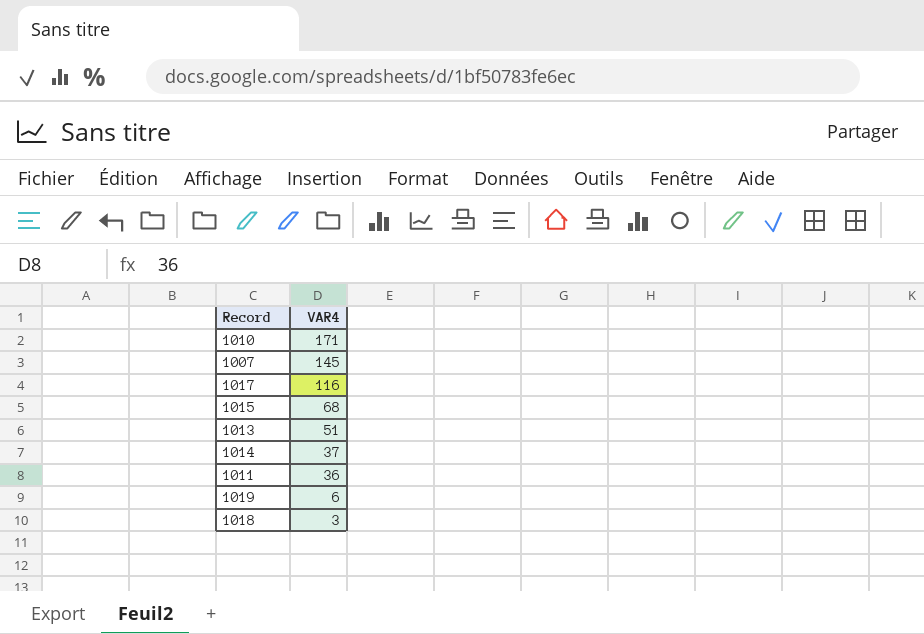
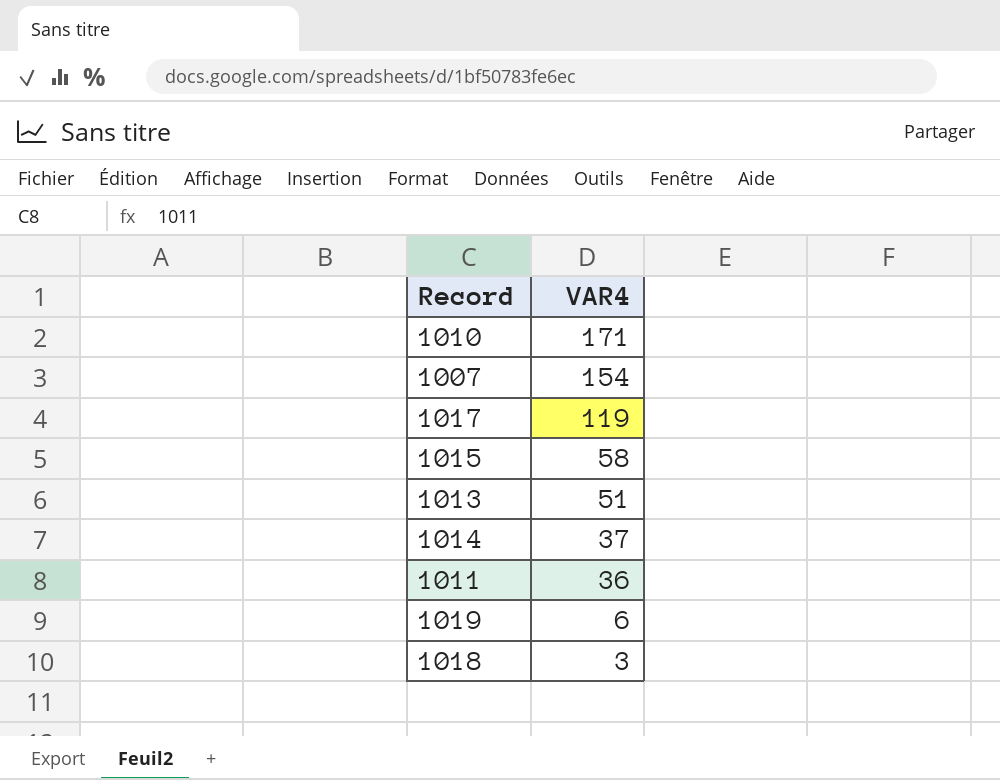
1007 | VAR4: 145 -> 154
1017 | VAR4: 116 -> 119
1015 | VAR4: 68 -> 58

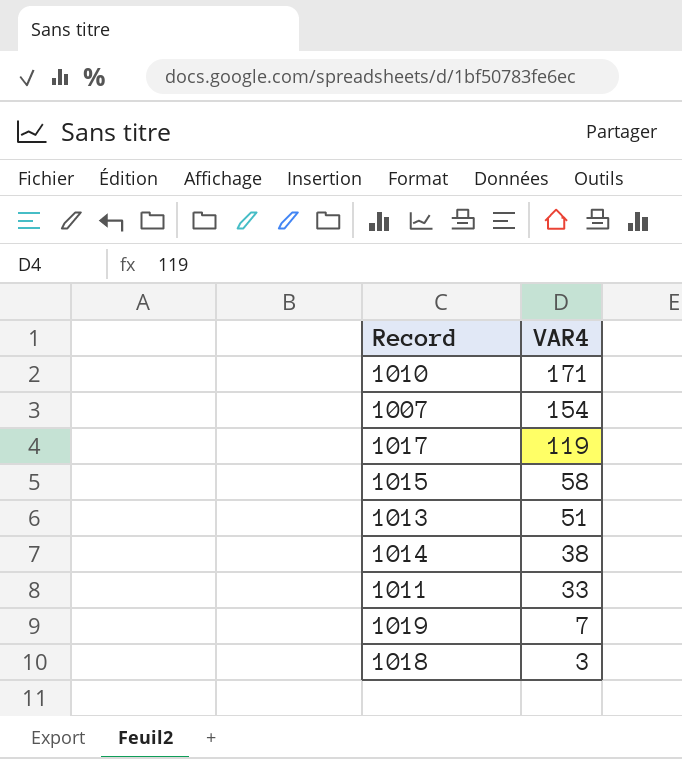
1014 | VAR4: 37 -> 38
1011 | VAR4: 36 -> 33
1019 | VAR4: 6 -> 7

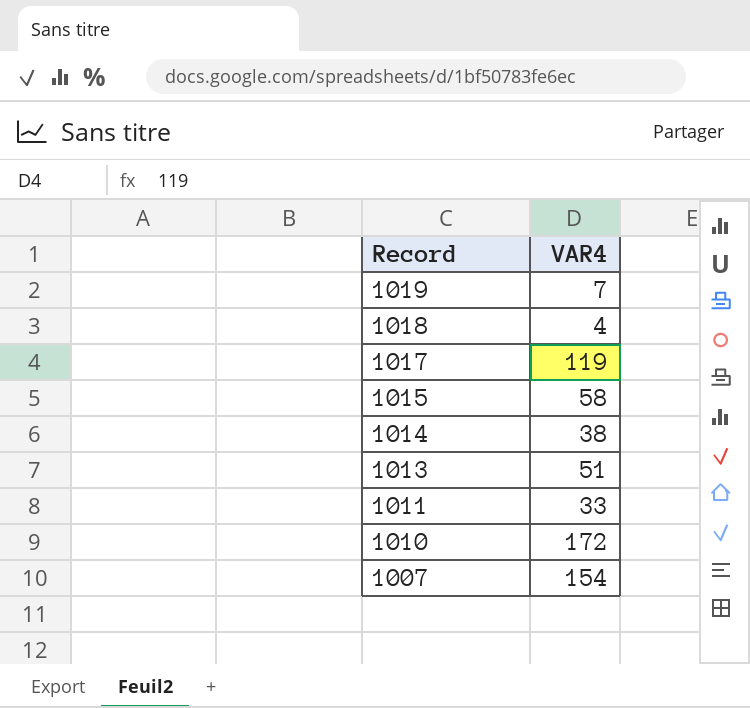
row order: VAR4 descending -> Record descending
1018 | VAR4: 3 -> 4
1010 | VAR4: 171 -> 172

